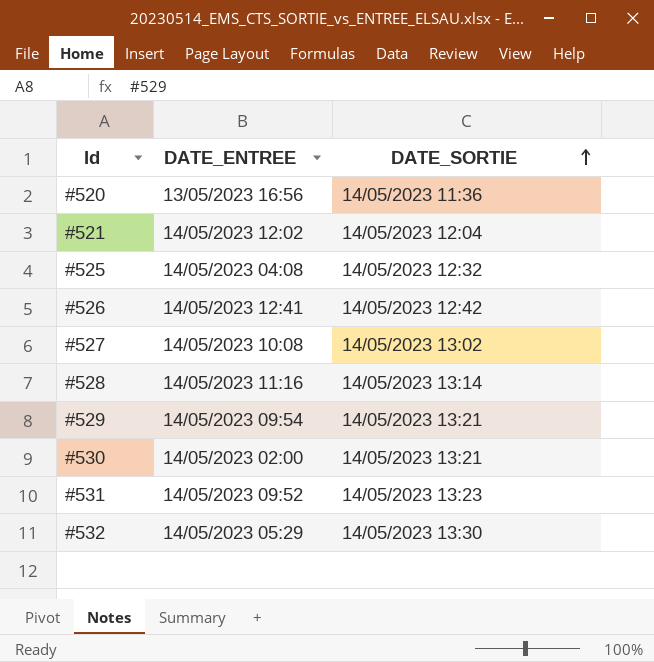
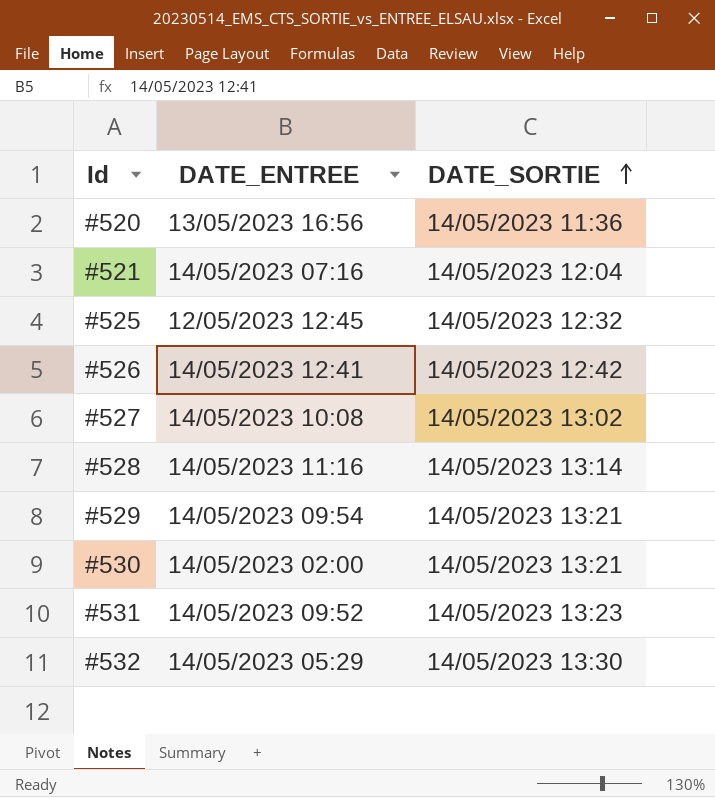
#521 | DATE_ENTREE: 14/05/2023 12:02 -> 14/05/2023 07:16
#525 | DATE_ENTREE: 14/05/2023 04:08 -> 12/05/2023 12:45

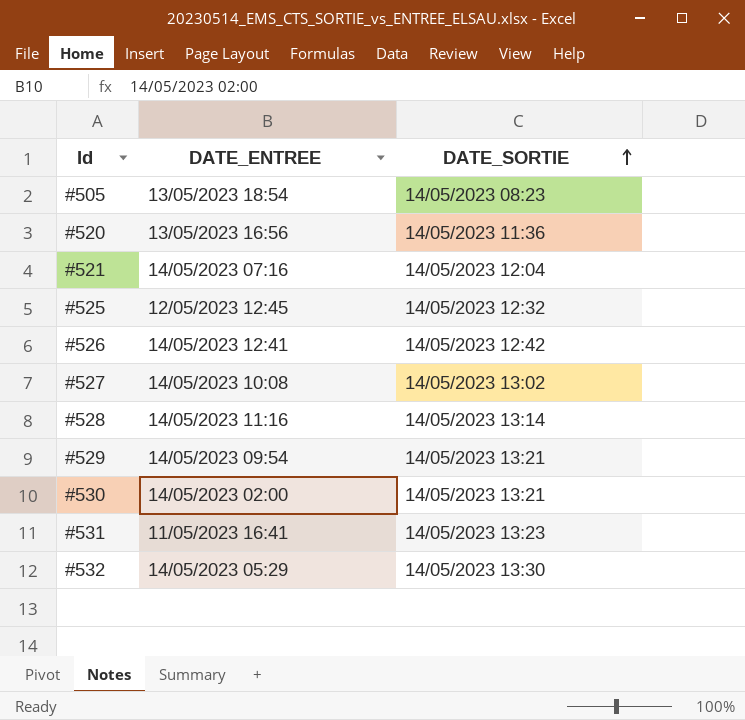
row #505: none -> 13/05/2023 18:54 | 14/05/2023 08:23
#531 | DATE_ENTREE: 14/05/2023 09:52 -> 11/05/2023 16:41

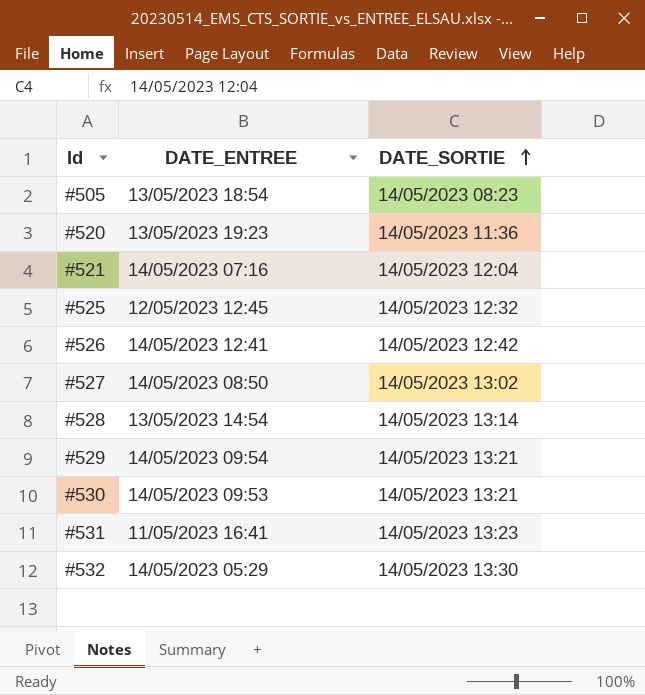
#520 | DATE_ENTREE: 13/05/2023 16:56 -> 13/05/2023 19:23
#527 | DATE_ENTREE: 14/05/2023 10:08 -> 14/05/2023 08:50
#528 | DATE_ENTREE: 14/05/2023 11:16 -> 13/05/2023 14:54
#530 | DATE_ENTREE: 14/05/2023 02:00 -> 14/05/2023 09:53

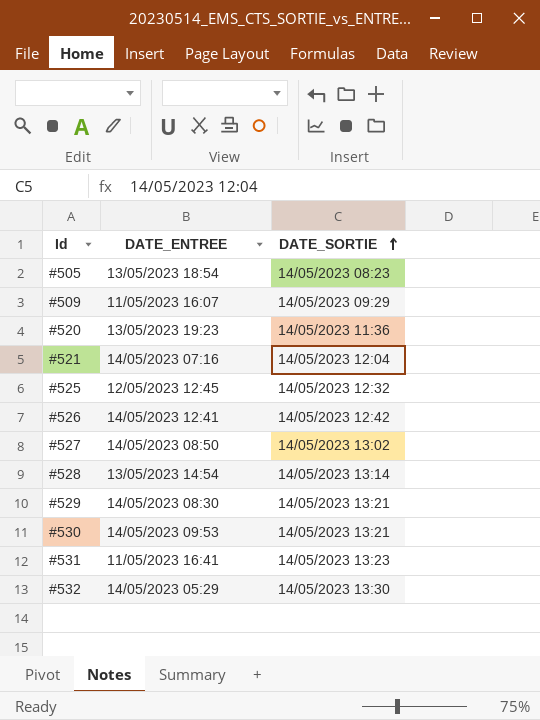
row #509: none -> 11/05/2023 16:07 | 14/05/2023 09:29
#529 | DATE_ENTREE: 14/05/2023 09:54 -> 14/05/2023 08:30

